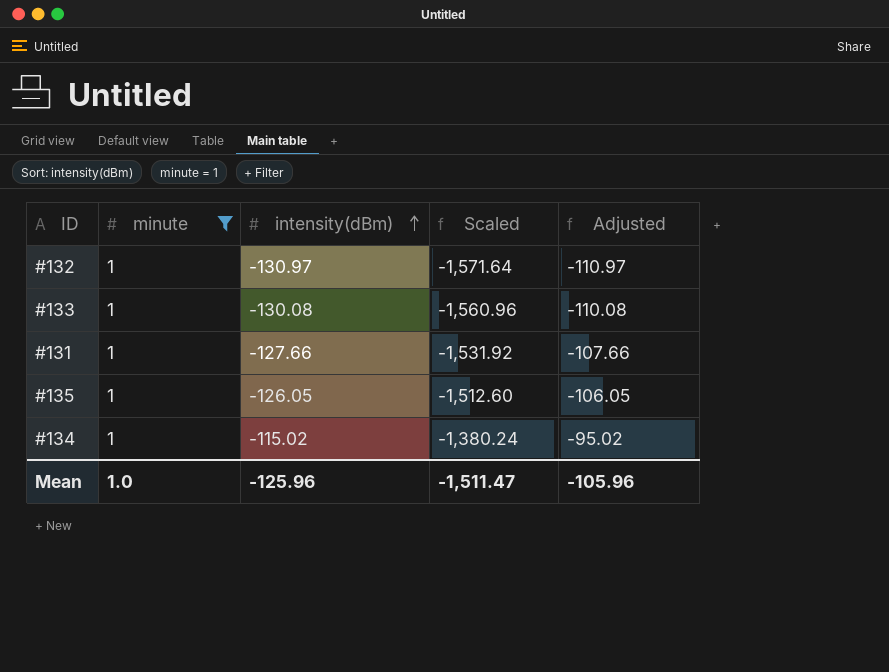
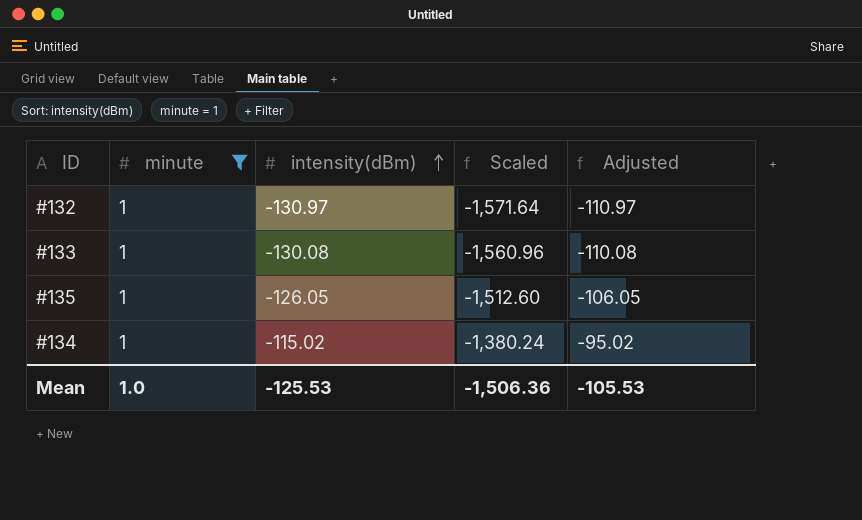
row #131: 1 | -127.66 | -1,531.92 | -107.66 -> none
Mean | intensity(dBm): -125.96 -> -125.53
Mean | Scaled: -1,511.47 -> -1,506.36
Mean | Adjusted: -105.96 -> -105.53

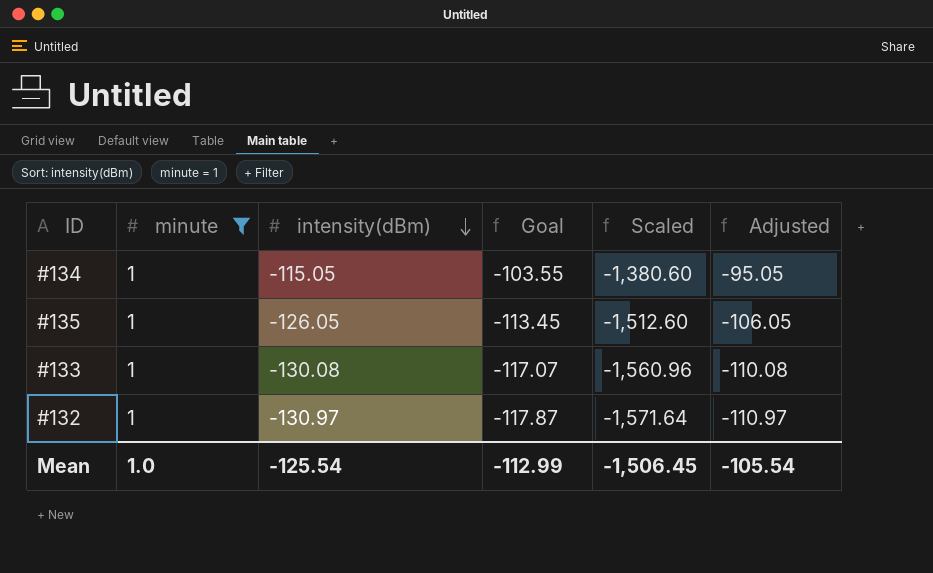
row order: intensity(dBm) ascending -> intensity(dBm) descending
column Goal | formula: none -> [intensity(dBm)] * 0.9
#134 | intensity(dBm): -115.02 -> -115.05
#134 | Scaled: -1,380.24 -> -1,380.60
#134 | Adjusted: -95.02 -> -95.05
Mean | intensity(dBm): -125.53 -> -125.54
Mean | Scaled: -1,506.36 -> -1,506.45
Mean | Adjusted: -105.53 -> -105.54

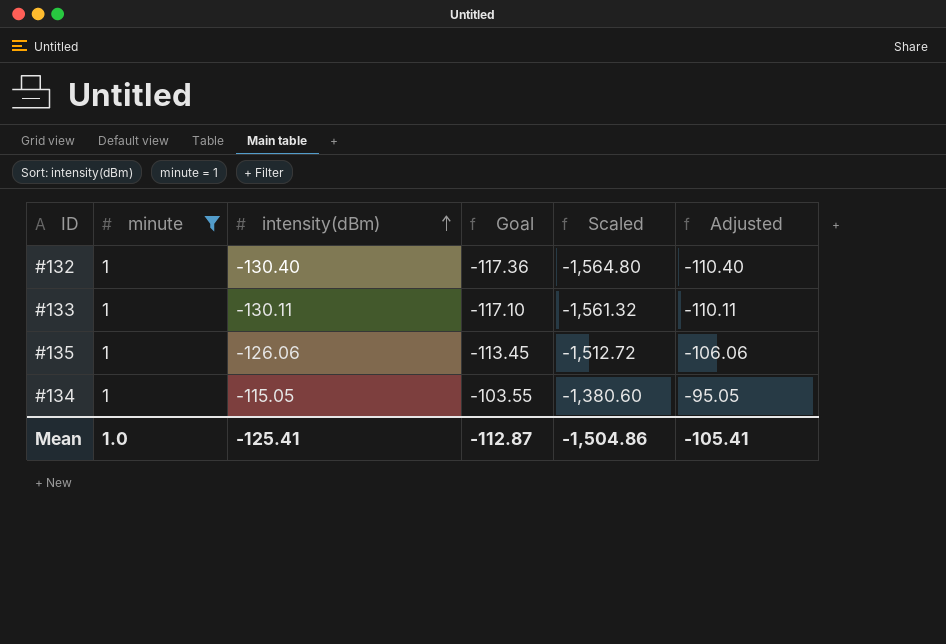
row order: intensity(dBm) descending -> intensity(dBm) ascending
#132 | intensity(dBm): -130.97 -> -130.40
#132 | Goal: -117.87 -> -117.36
#132 | Scaled: -1,571.64 -> -1,564.80
#132 | Adjusted: -110.97 -> -110.40
#133 | intensity(dBm): -130.08 -> -130.11
#133 | Goal: -117.07 -> -117.10
#133 | Scaled: -1,560.96 -> -1,561.32
#133 | Adjusted: -110.08 -> -110.11
#135 | intensity(dBm): -126.05 -> -126.06
#135 | Scaled: -1,512.60 -> -1,512.72
#135 | Adjusted: -106.05 -> -106.06
Mean | intensity(dBm): -125.54 -> -125.41
Mean | Goal: -112.99 -> -112.87
Mean | Scaled: -1,506.45 -> -1,504.86
Mean | Adjusted: -105.54 -> -105.41

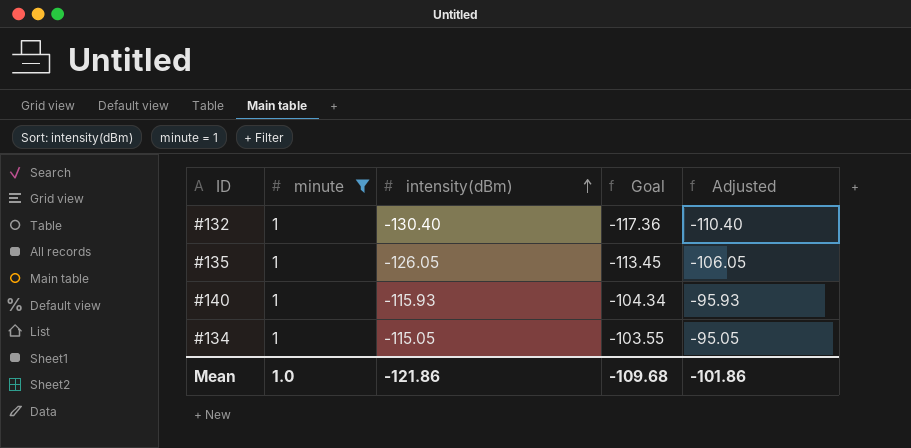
column Scaled | formula: [intensity(dBm)] * 12 -> none
row #133: 1 | -130.11 | -117.10 | -1,561.32 | -110.11 -> none
#135 | intensity(dBm): -126.06 -> -126.05
#135 | Adjusted: -106.06 -> -106.05
row #140: none -> 1 | -115.93 | -104.34 | -95.93
Mean | intensity(dBm): -125.41 -> -121.86
Mean | Goal: -112.87 -> -109.68
Mean | Adjusted: -105.41 -> -101.86

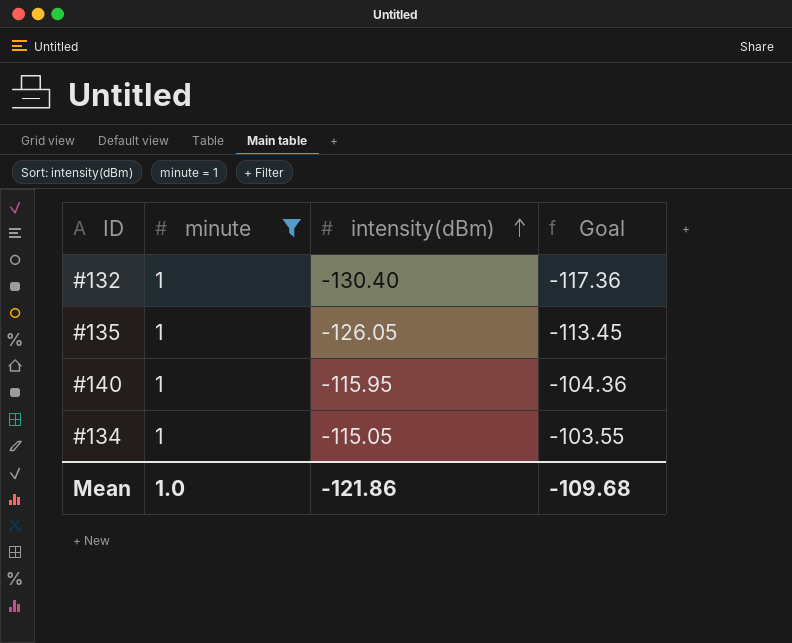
column Adjusted | formula: [intensity(dBm)] + 20 -> none
#140 | intensity(dBm): -115.93 -> -115.95
#140 | Goal: -104.34 -> -104.36

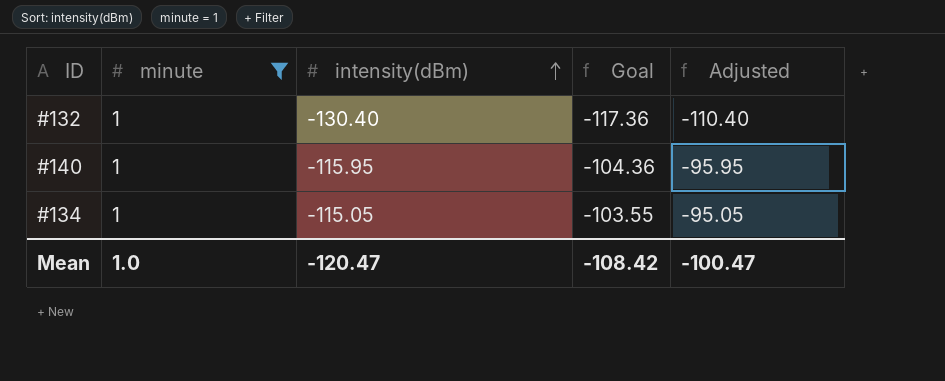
column Adjusted | formula: none -> [intensity(dBm)] + 20
row #135: 1 | -126.05 | -113.45 -> none
Mean | intensity(dBm): -121.86 -> -120.47
Mean | Goal: -109.68 -> -108.42

